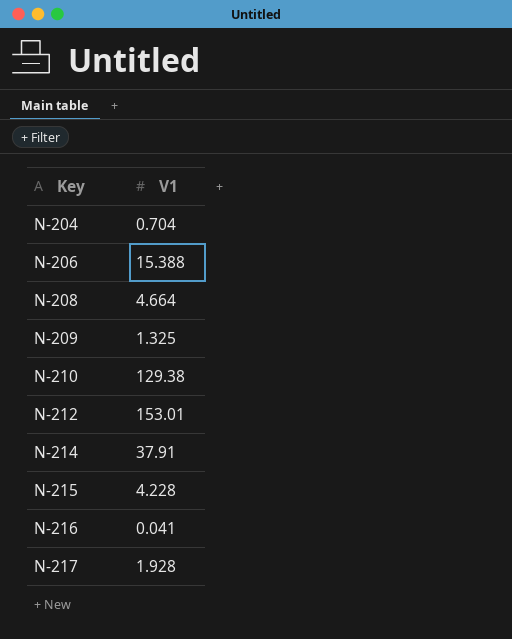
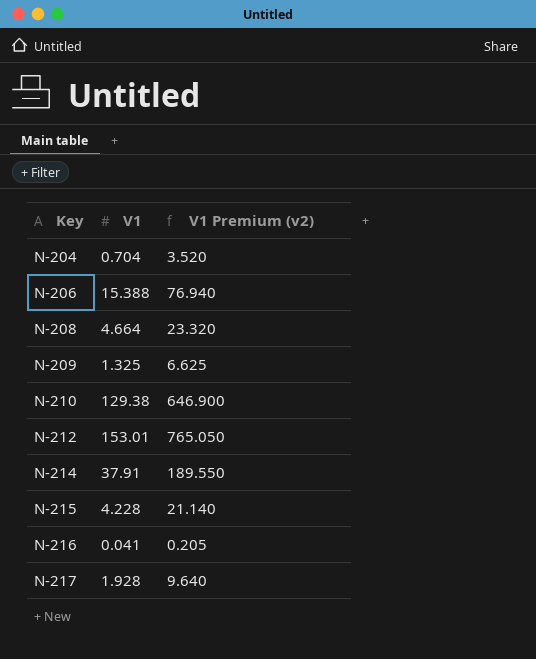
column V1 Premium (v2) | formula: none -> [V1] * 5

